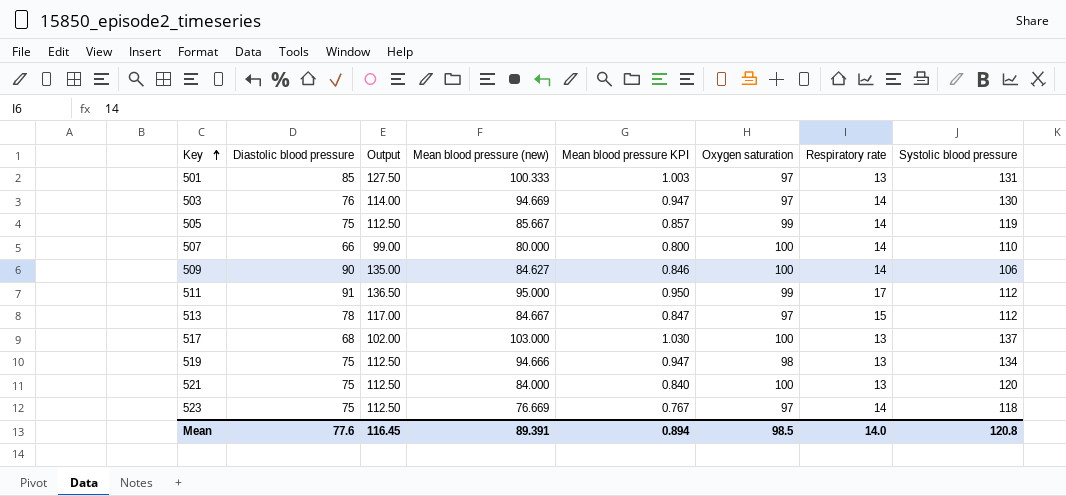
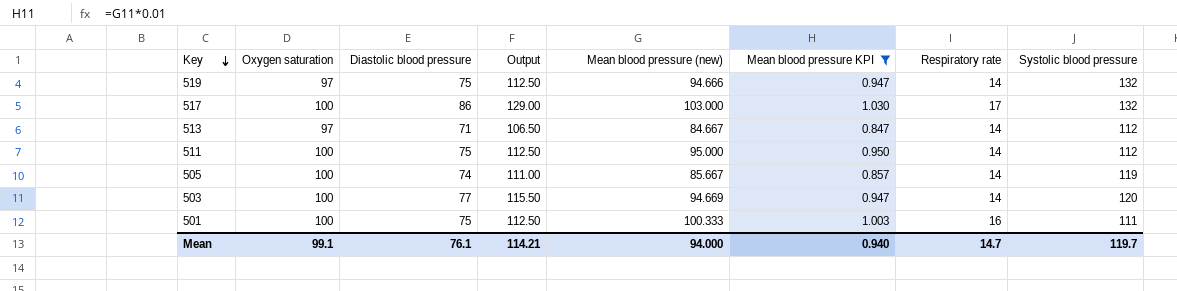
filter: none -> Mean blood pressure KPI >= 0.847
row order: Key ascending -> Key descending
column Oxygen saturation | position: 6 -> 2
519 | Oxygen saturation: 98 -> 97
519 | Respiratory rate: 13 -> 14
519 | Systolic blood pressure: 134 -> 132
517 | Diastolic blood pressure: 68 -> 86
517 | Output: 102.00 -> 129.00
517 | Respiratory rate: 13 -> 17
517 | Systolic blood pressure: 137 -> 132
513 | Diastolic blood pressure: 78 -> 71
513 | Output: 117.00 -> 106.50
513 | Respiratory rate: 15 -> 14
511 | Oxygen saturation: 99 -> 100
511 | Diastolic blood pressure: 91 -> 75
511 | Output: 136.50 -> 112.50
511 | Respiratory rate: 17 -> 14
505 | Oxygen saturation: 99 -> 100
505 | Diastolic blood pressure: 75 -> 74
505 | Output: 112.50 -> 111.00
503 | Oxygen saturation: 97 -> 100
503 | Diastolic blood pressure: 76 -> 77
503 | Output: 114.00 -> 115.50
503 | Systolic blood pressure: 130 -> 120
501 | Oxygen saturation: 97 -> 100
501 | Diastolic blood pressure: 85 -> 75
501 | Output: 127.50 -> 112.50
501 | Respiratory rate: 13 -> 16
501 | Systolic blood pressure: 131 -> 111
Mean | Oxygen saturation: 98.5 -> 99.1
Mean | Diastolic blood pressure: 77.6 -> 76.1
Mean | Output: 116.45 -> 114.21
Mean | Mean blood pressure (new): 89.391 -> 94.000
Mean | Mean blood pressure KPI: 0.894 -> 0.940
Mean | Respiratory rate: 14.0 -> 14.7
Mean | Systolic blood pressure: 120.8 -> 119.7

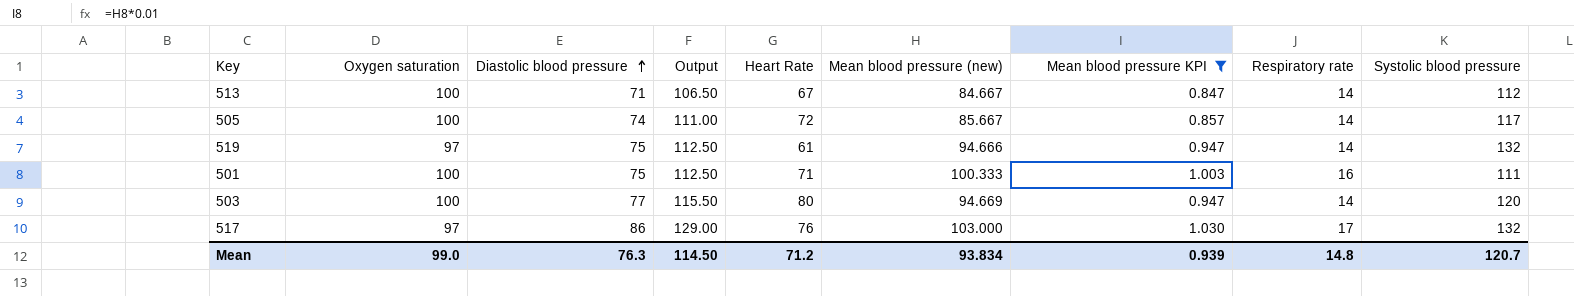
row order: Key descending -> Diastolic blood pressure ascending
column Heart Rate | position: none -> 5
row 511: 100 | 75 | 112.50 | 95.000 | 0.950 | 14 | 112 -> none
513 | Oxygen saturation: 97 -> 100
505 | Systolic blood pressure: 119 -> 117
517 | Oxygen saturation: 100 -> 97
Mean | Oxygen saturation: 99.1 -> 99.0
Mean | Diastolic blood pressure: 76.1 -> 76.3
Mean | Output: 114.21 -> 114.50
Mean | Mean blood pressure (new): 94.000 -> 93.834
Mean | Mean blood pressure KPI: 0.940 -> 0.939
Mean | Respiratory rate: 14.7 -> 14.8
Mean | Systolic blood pressure: 119.7 -> 120.7

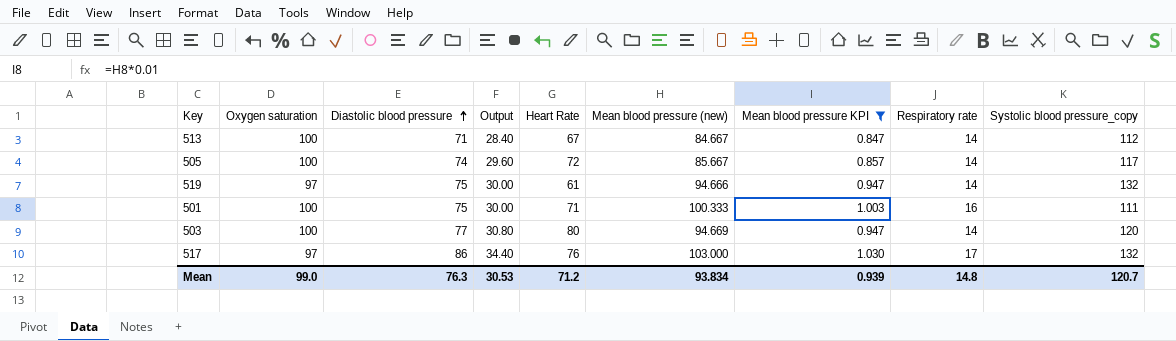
column Output | formula: [Diastolic blood pressure] * 1.5 -> [Diastolic blood pressure] * 0.4
column name: Systolic blood pressure -> Systolic blood pressure_copy
Mean | Output: 114.50 -> 30.53

